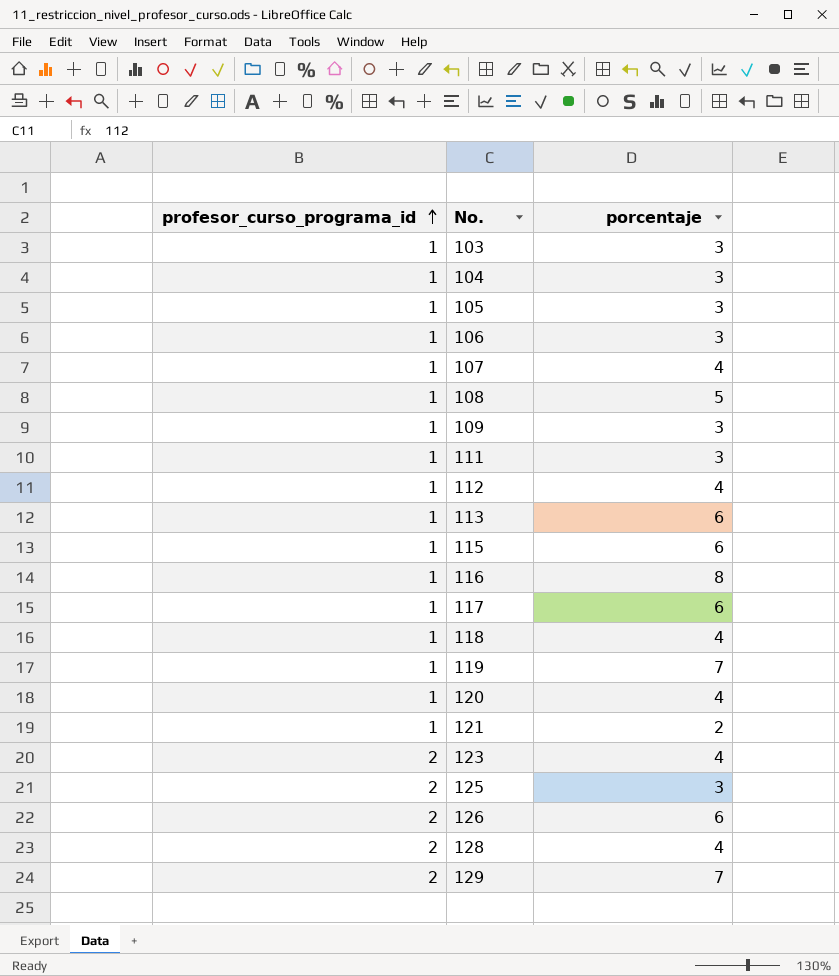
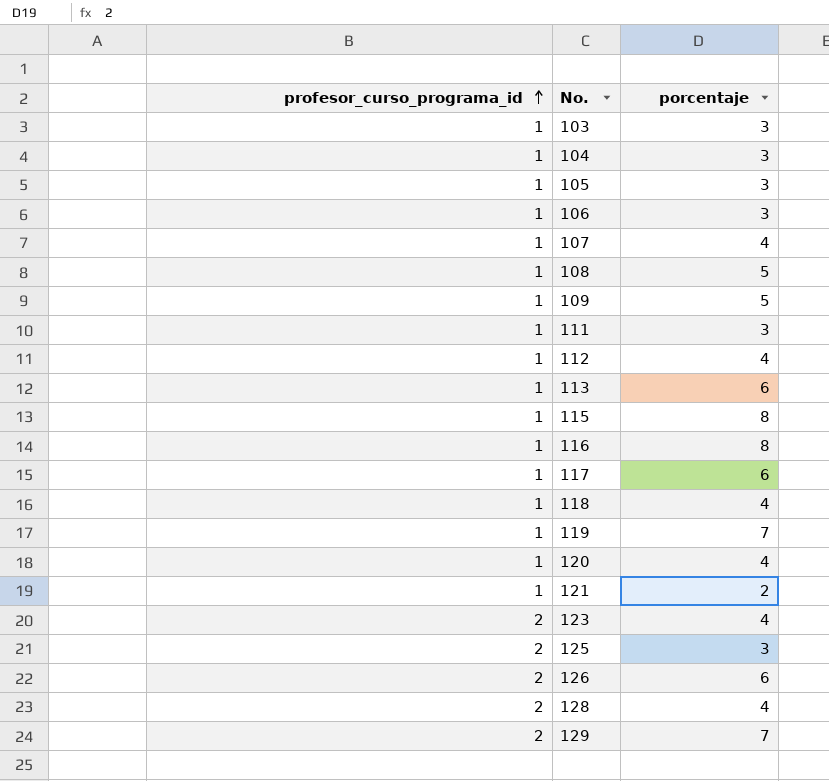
109 | porcentaje: 3 -> 5
115 | porcentaje: 6 -> 8

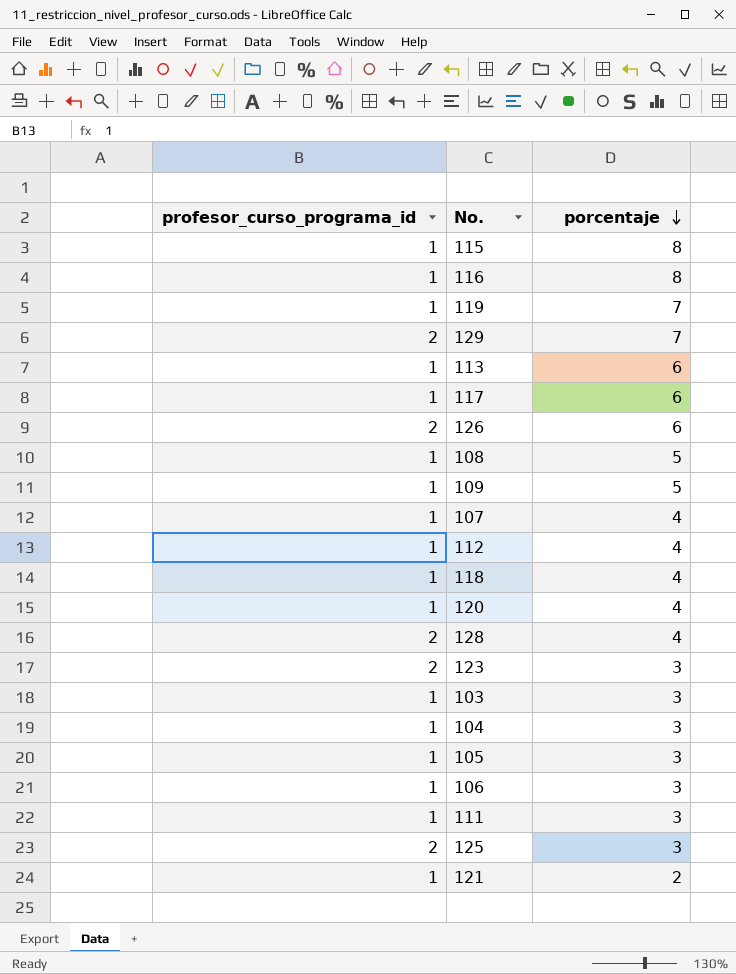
row order: profesor_curso_programa_id ascending -> porcentaje descending
123 | porcentaje: 4 -> 3

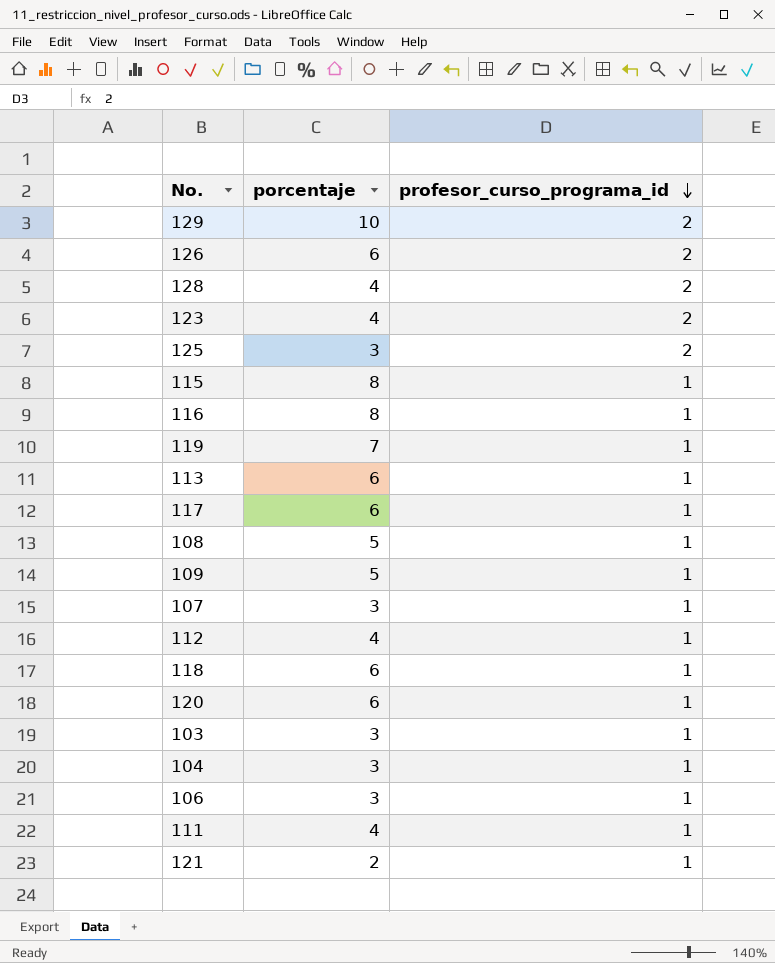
row order: porcentaje descending -> profesor_curso_programa_id descending
column profesor_curso_programa_id | position: 1 -> 3
row 105: 1 | 3 -> none
129 | porcentaje: 7 -> 10
123 | porcentaje: 3 -> 4
107 | porcentaje: 4 -> 3
118 | porcentaje: 4 -> 6
120 | porcentaje: 4 -> 6
111 | porcentaje: 3 -> 4

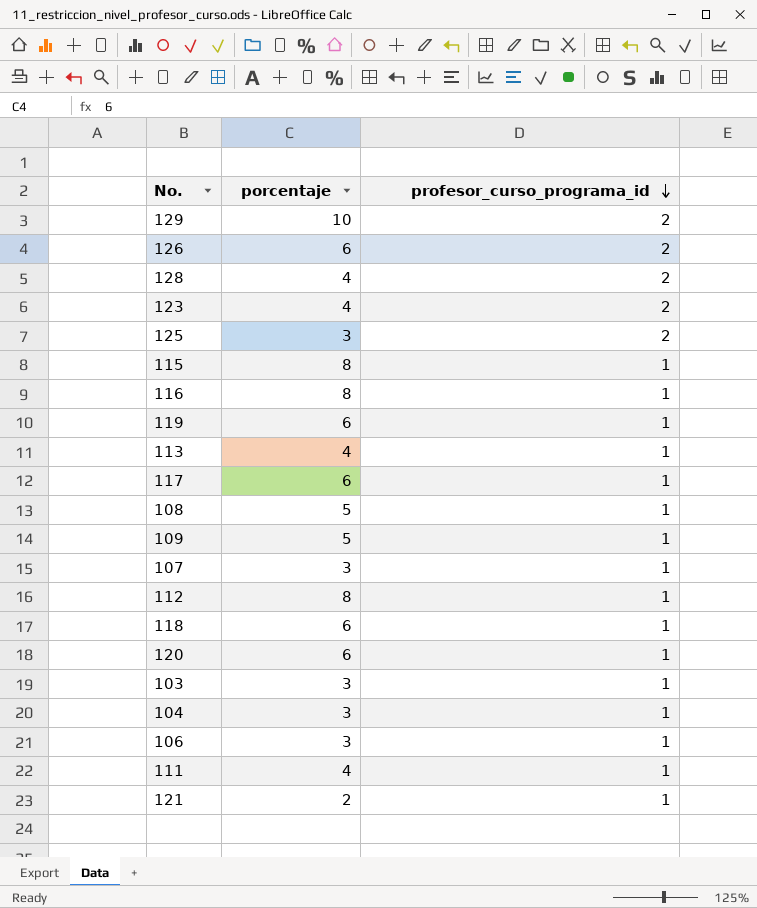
119 | porcentaje: 7 -> 6
113 | porcentaje: 6 -> 4
112 | porcentaje: 4 -> 8

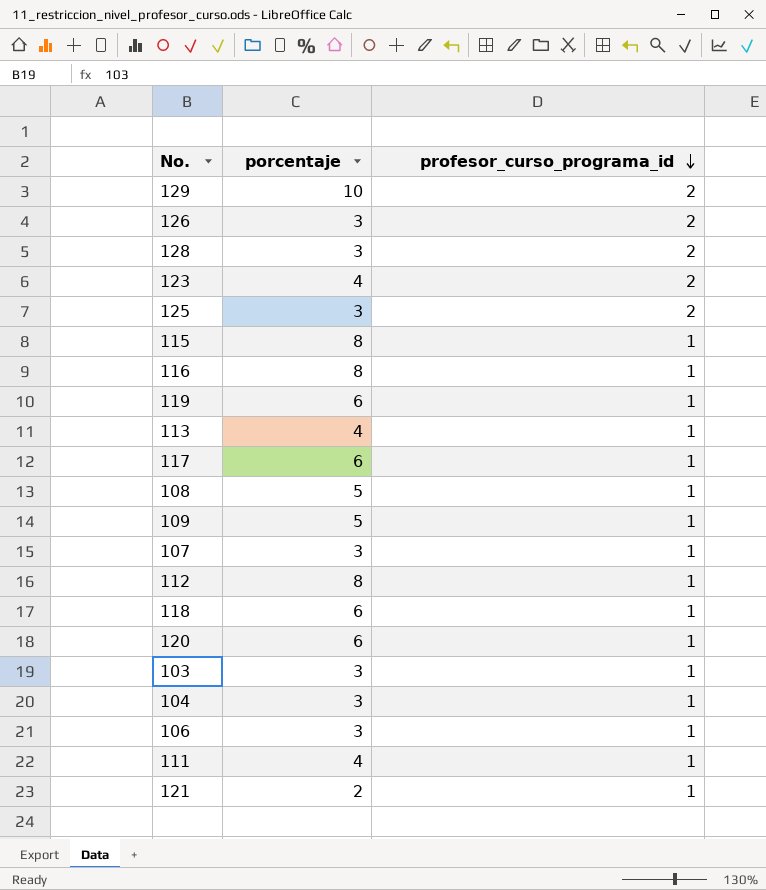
126 | porcentaje: 6 -> 3
128 | porcentaje: 4 -> 3

